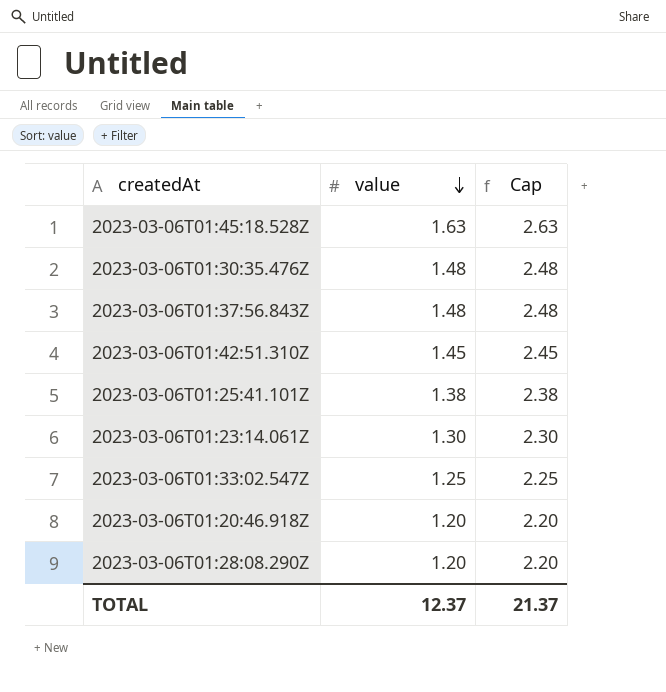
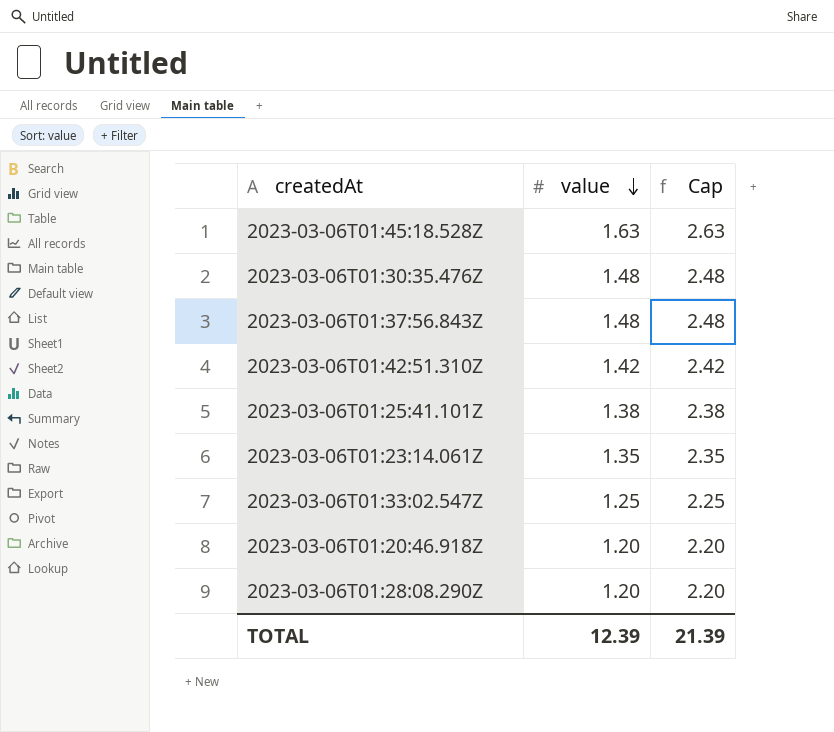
2023-03-06T01:42:51.310Z | value: 1.45 -> 1.42
2023-03-06T01:42:51.310Z | Cap: 2.45 -> 2.42
2023-03-06T01:23:14.061Z | value: 1.30 -> 1.35
2023-03-06T01:23:14.061Z | Cap: 2.30 -> 2.35
TOTAL | value: 12.37 -> 12.39
TOTAL | Cap: 21.37 -> 21.39

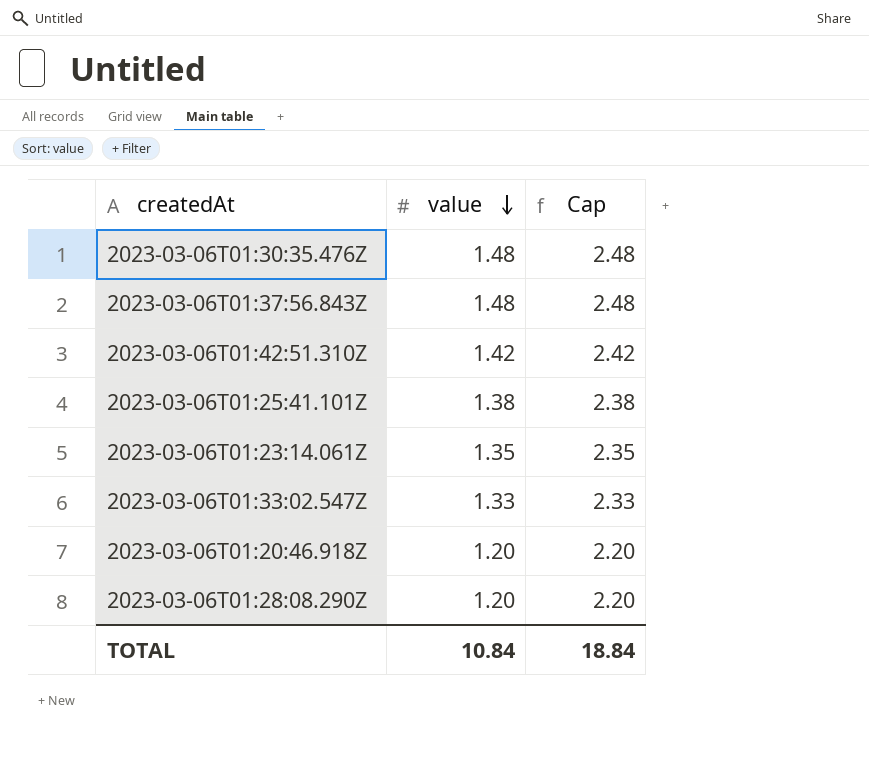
row 2023-03-06T01:45:18.528Z: 1.63 | 2.63 -> none
2023-03-06T01:33:02.547Z | value: 1.25 -> 1.33
2023-03-06T01:33:02.547Z | Cap: 2.25 -> 2.33
TOTAL | value: 12.39 -> 10.84
TOTAL | Cap: 21.39 -> 18.84

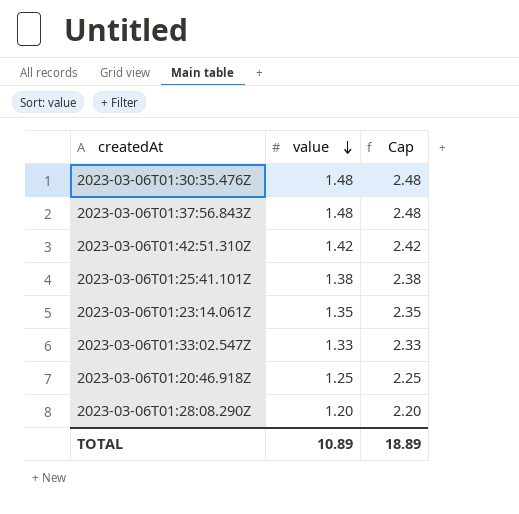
2023-03-06T01:20:46.918Z | value: 1.20 -> 1.25
2023-03-06T01:20:46.918Z | Cap: 2.20 -> 2.25
TOTAL | value: 10.84 -> 10.89
TOTAL | Cap: 18.84 -> 18.89

